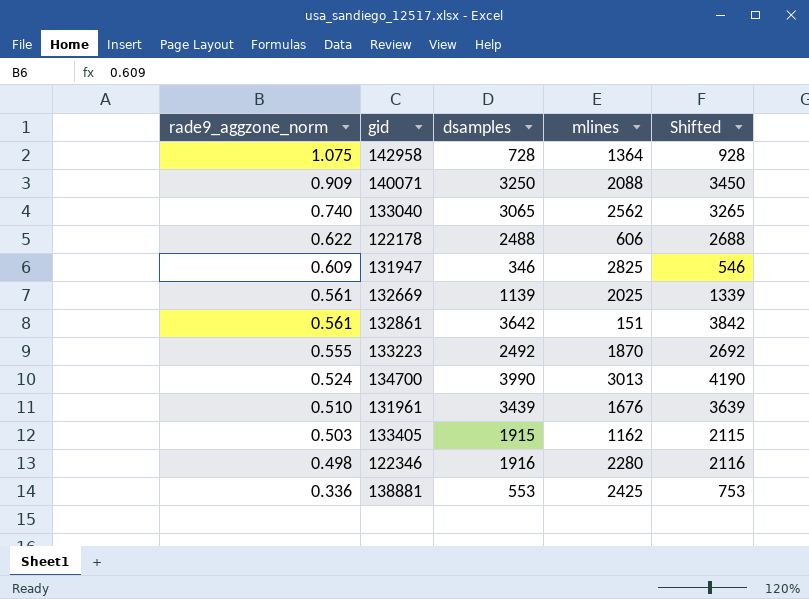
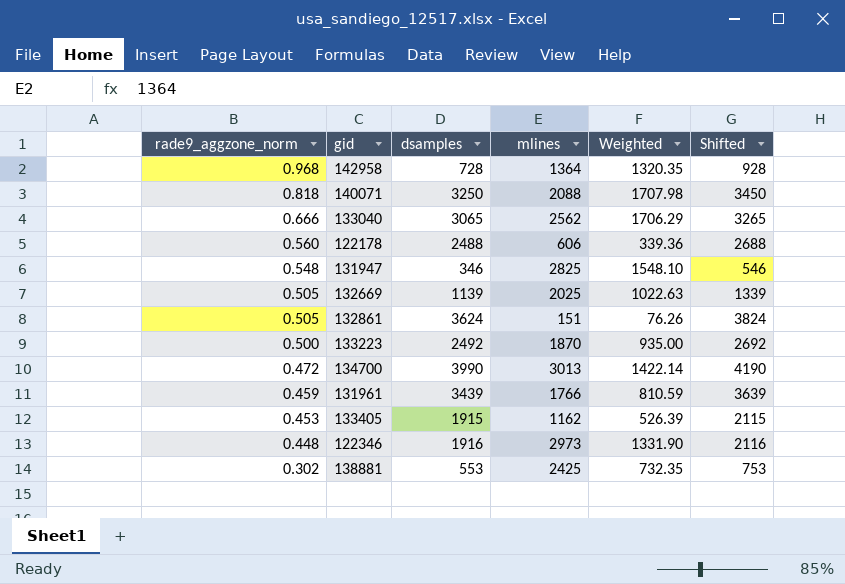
column Weighted | formula: none -> [rade9_aggzone_norm] * [mlines]
142958 | rade9_aggzone_norm: 1.075 -> 0.968
140071 | rade9_aggzone_norm: 0.909 -> 0.818
133040 | rade9_aggzone_norm: 0.740 -> 0.666
122178 | rade9_aggzone_norm: 0.622 -> 0.560
131947 | rade9_aggzone_norm: 0.609 -> 0.548
132669 | rade9_aggzone_norm: 0.561 -> 0.505
132861 | rade9_aggzone_norm: 0.561 -> 0.505
132861 | dsamples: 3642 -> 3624
132861 | Shifted: 3842 -> 3824
133223 | rade9_aggzone_norm: 0.555 -> 0.500
134700 | rade9_aggzone_norm: 0.524 -> 0.472
131961 | rade9_aggzone_norm: 0.510 -> 0.459
131961 | mlines: 1676 -> 1766
133405 | rade9_aggzone_norm: 0.503 -> 0.453
122346 | rade9_aggzone_norm: 0.498 -> 0.448
122346 | mlines: 2280 -> 2973
138881 | rade9_aggzone_norm: 0.336 -> 0.302

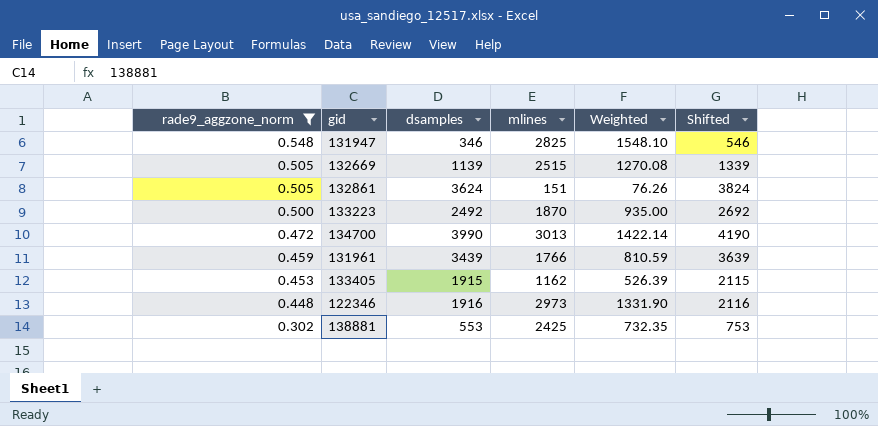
filter: none -> rade9_aggzone_norm <= 0.548
132669 | mlines: 2025 -> 2515
132669 | Weighted: 1022.63 -> 1270.08

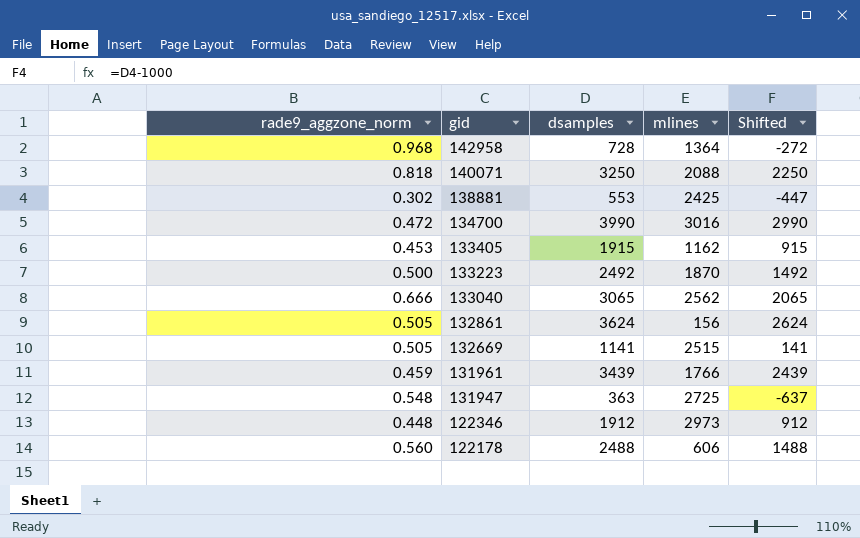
filter: rade9_aggzone_norm <= 0.548 -> none
row order: rade9_aggzone_norm descending -> gid descending
column Weighted | formula: [rade9_aggzone_norm] * [mlines] -> none
column Shifted | formula: [dsamples] + 200 -> [dsamples] - 1000
134700 | mlines: 3013 -> 3016
132861 | mlines: 151 -> 156
132669 | dsamples: 1139 -> 1141
131947 | dsamples: 346 -> 363
131947 | mlines: 2825 -> 2725
122346 | dsamples: 1916 -> 1912

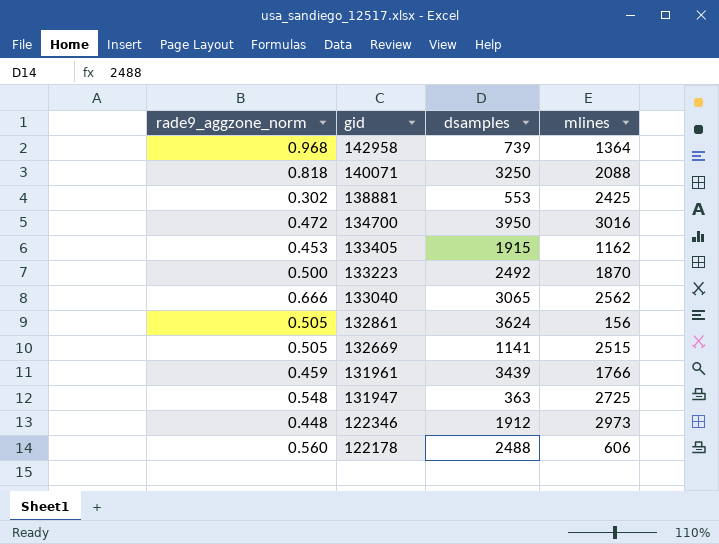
column Shifted | formula: [dsamples] - 1000 -> none
142958 | dsamples: 728 -> 739
134700 | dsamples: 3990 -> 3950

